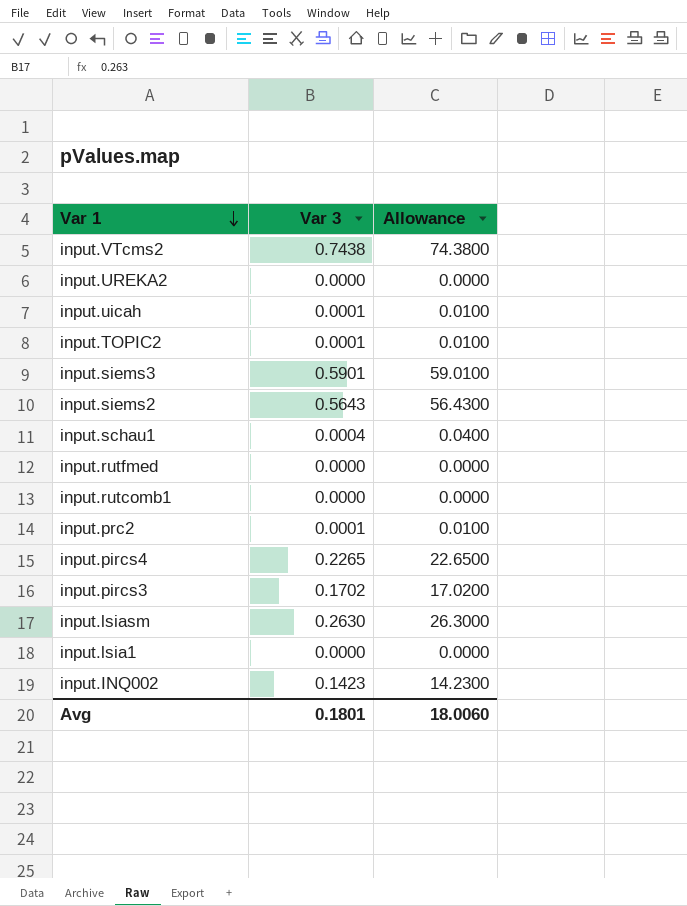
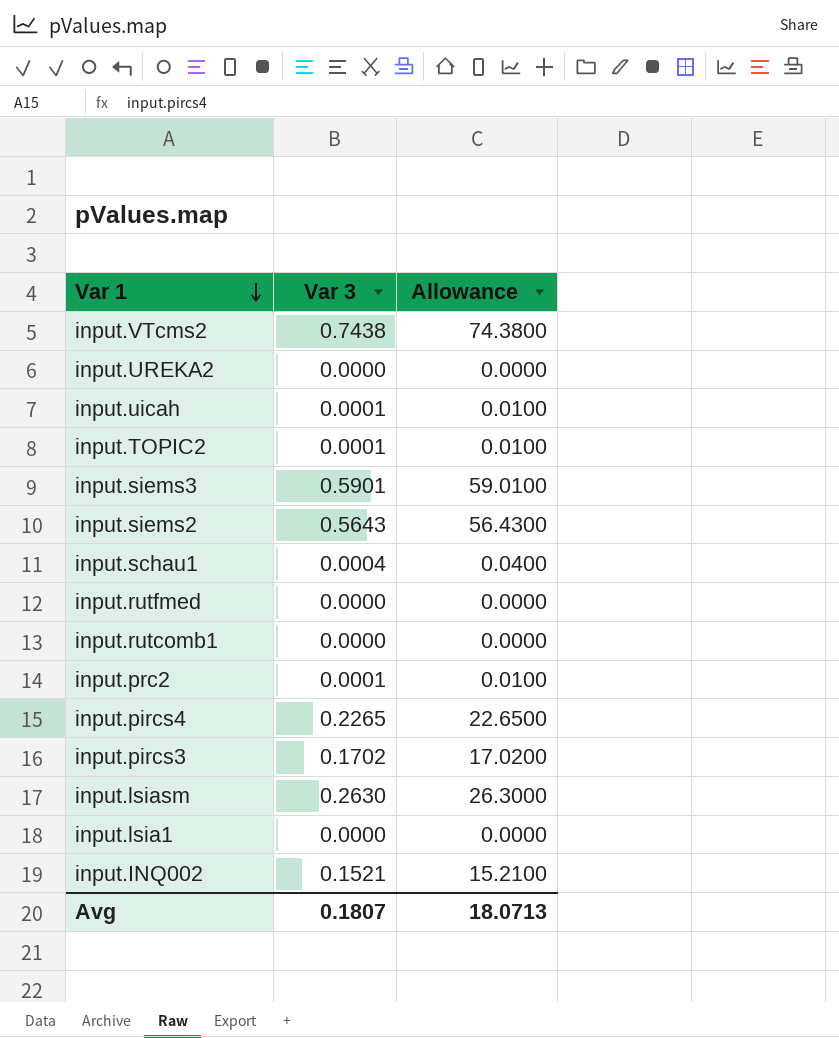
input.INQ002 | Var 3: 0.1423 -> 0.1521
input.INQ002 | Allowance: 14.2300 -> 15.2100
Avg | Var 3: 0.1801 -> 0.1807
Avg | Allowance: 18.0060 -> 18.0713

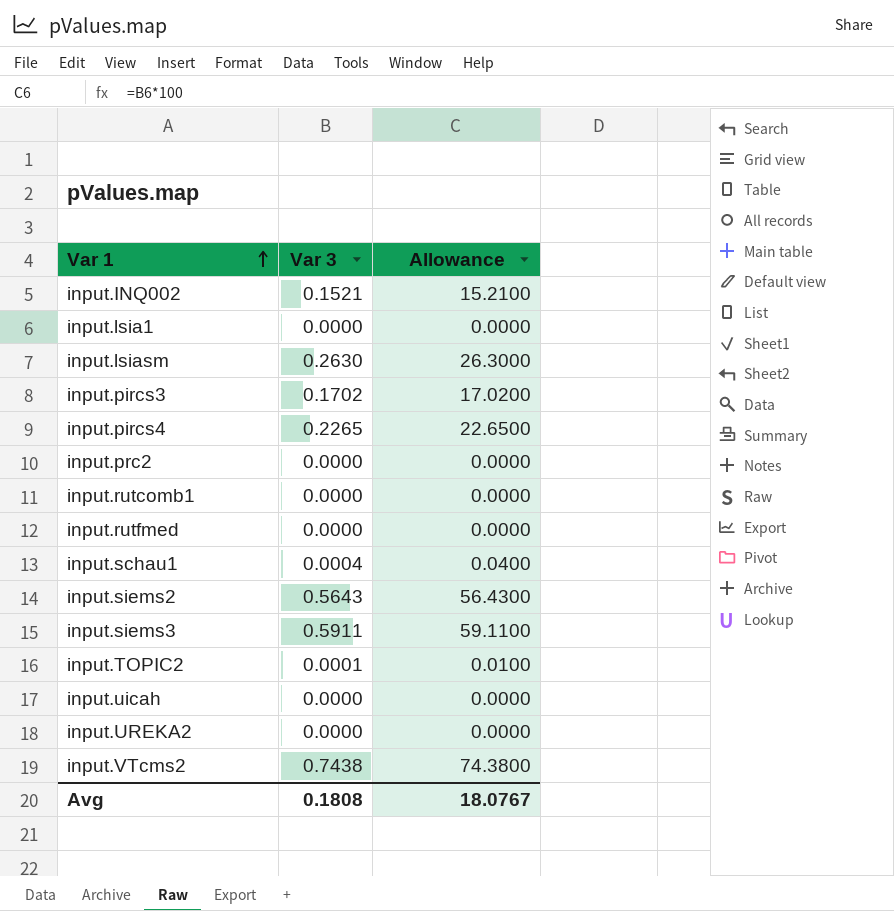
row order: Var 1 descending -> Var 1 ascending
input.prc2 | Var 3: 0.0001 -> 0.0000
input.prc2 | Allowance: 0.0100 -> 0.0000
input.siems3 | Var 3: 0.5901 -> 0.5911
input.siems3 | Allowance: 59.0100 -> 59.1100
input.uicah | Var 3: 0.0001 -> 0.0000
input.uicah | Allowance: 0.0100 -> 0.0000
Avg | Var 3: 0.1807 -> 0.1808
Avg | Allowance: 18.0713 -> 18.0767

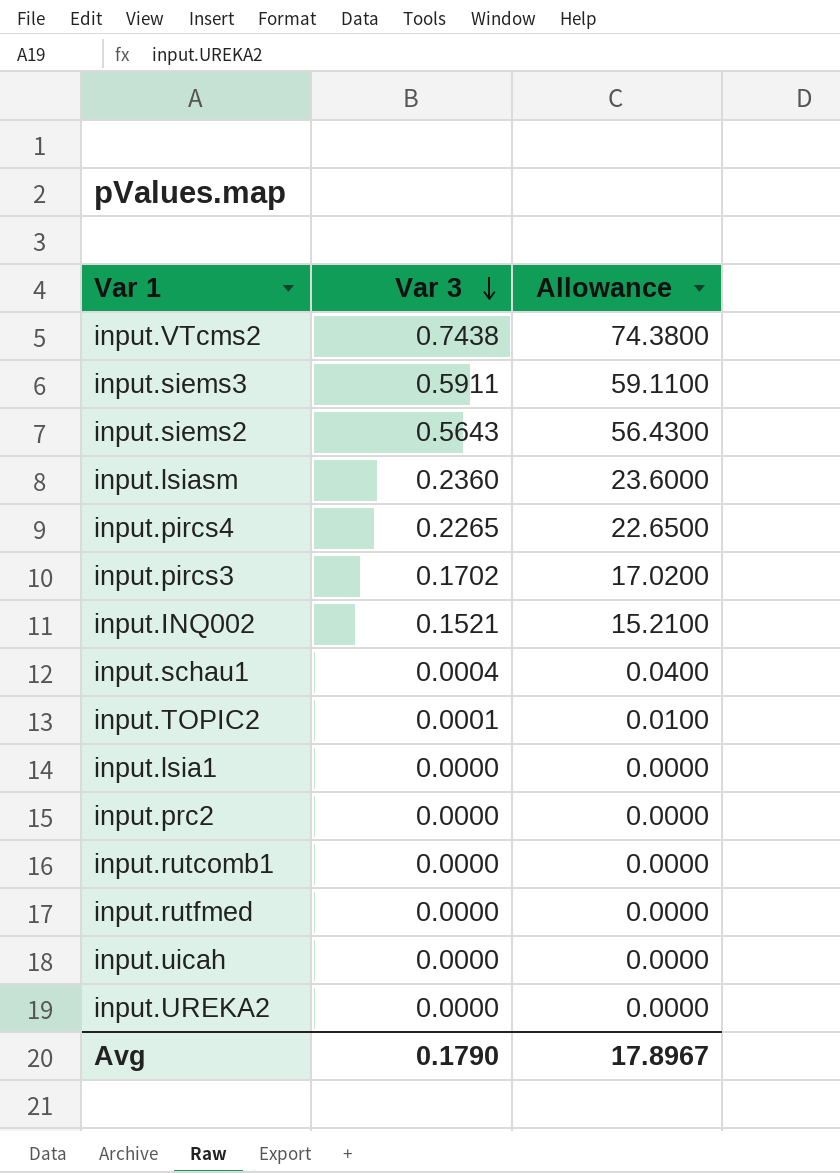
row order: Var 1 ascending -> Var 3 descending
input.lsiasm | Var 3: 0.2630 -> 0.2360
input.lsiasm | Allowance: 26.3000 -> 23.6000
Avg | Var 3: 0.1808 -> 0.1790
Avg | Allowance: 18.0767 -> 17.8967

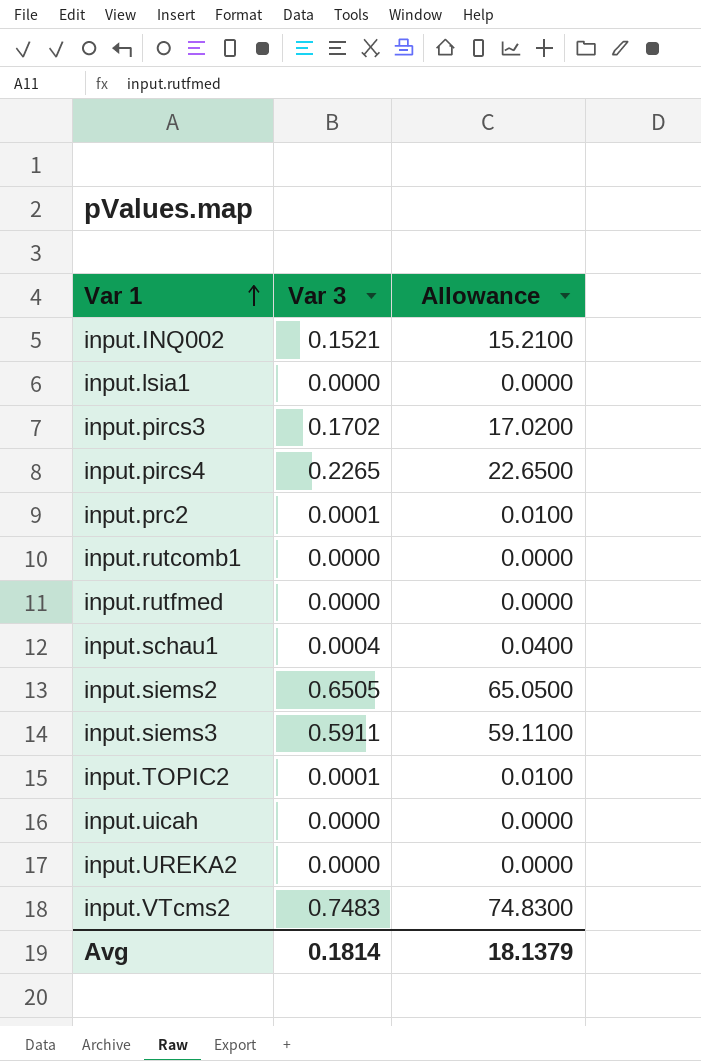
row order: Var 3 descending -> Var 1 ascending
row input.lsiasm: 0.2360 | 23.6000 -> none
input.prc2 | Var 3: 0.0000 -> 0.0001
input.prc2 | Allowance: 0.0000 -> 0.0100
input.siems2 | Var 3: 0.5643 -> 0.6505
input.siems2 | Allowance: 56.4300 -> 65.0500
input.VTcms2 | Var 3: 0.7438 -> 0.7483
input.VTcms2 | Allowance: 74.3800 -> 74.8300
Avg | Var 3: 0.1790 -> 0.1814
Avg | Allowance: 17.8967 -> 18.1379

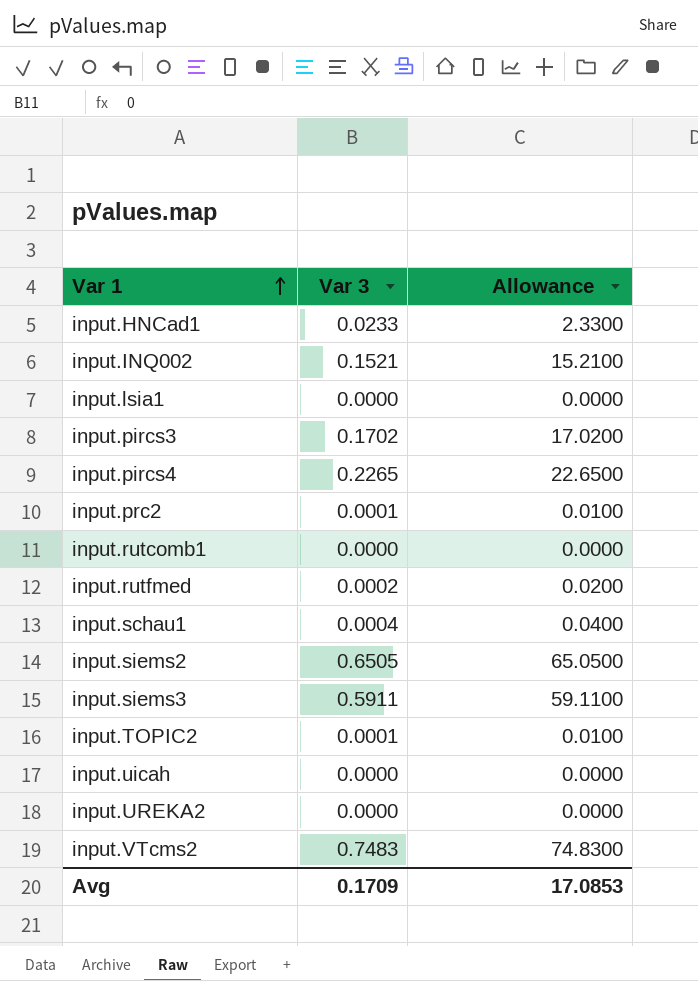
row input.HNCad1: none -> 0.0233 | 2.3300
input.rutfmed | Var 3: 0.0000 -> 0.0002
input.rutfmed | Allowance: 0.0000 -> 0.0200
Avg | Var 3: 0.1814 -> 0.1709
Avg | Allowance: 18.1379 -> 17.0853

